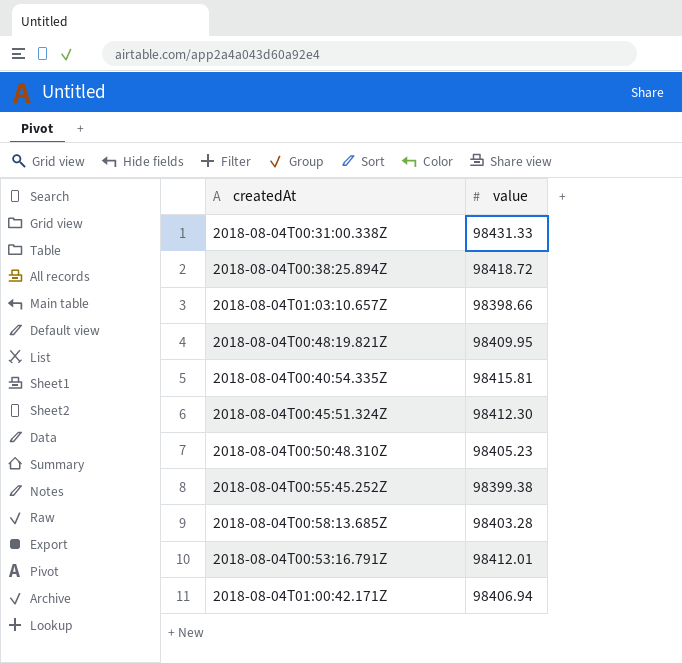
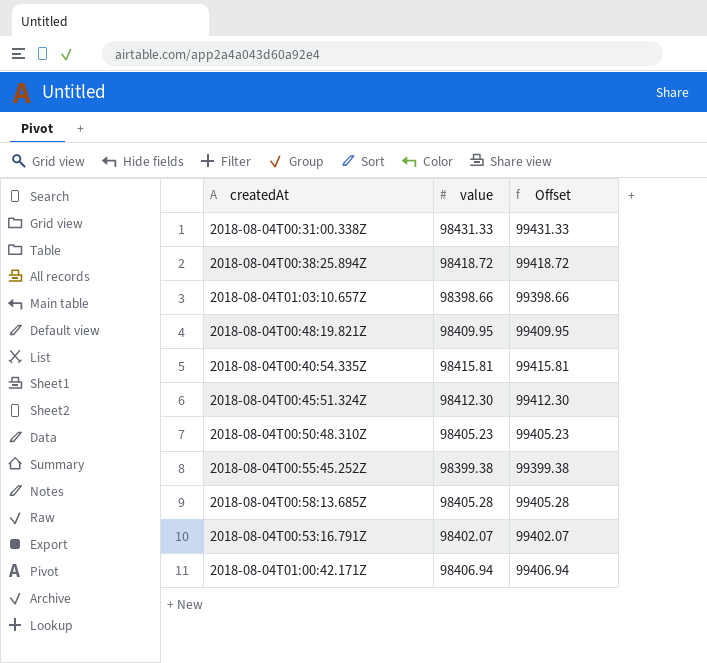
column Offset | formula: none -> [value] + 1000
2018-08-04T00:58:13.685Z | value: 98403.28 -> 98405.28
2018-08-04T00:53:16.791Z | value: 98412.01 -> 98402.07

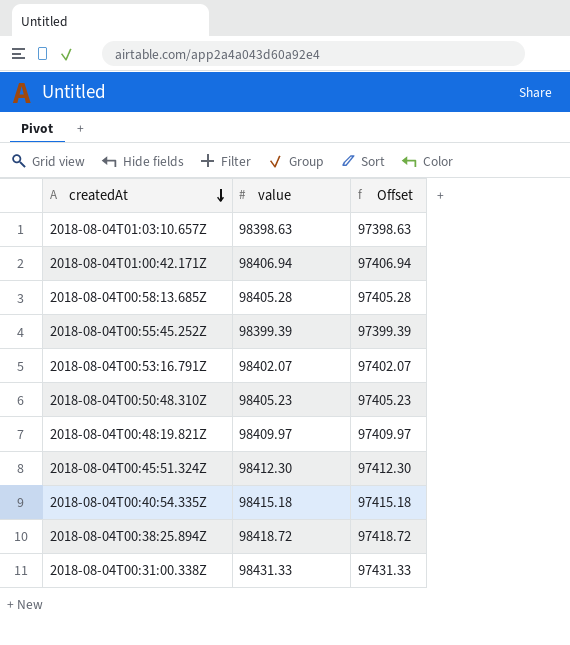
row order: none -> createdAt descending
column Offset | formula: [value] + 1000 -> [value] - 1000
2018-08-04T01:03:10.657Z | value: 98398.66 -> 98398.63
2018-08-04T00:55:45.252Z | value: 98399.38 -> 98399.39
2018-08-04T00:48:19.821Z | value: 98409.95 -> 98409.97
2018-08-04T00:40:54.335Z | value: 98415.81 -> 98415.18

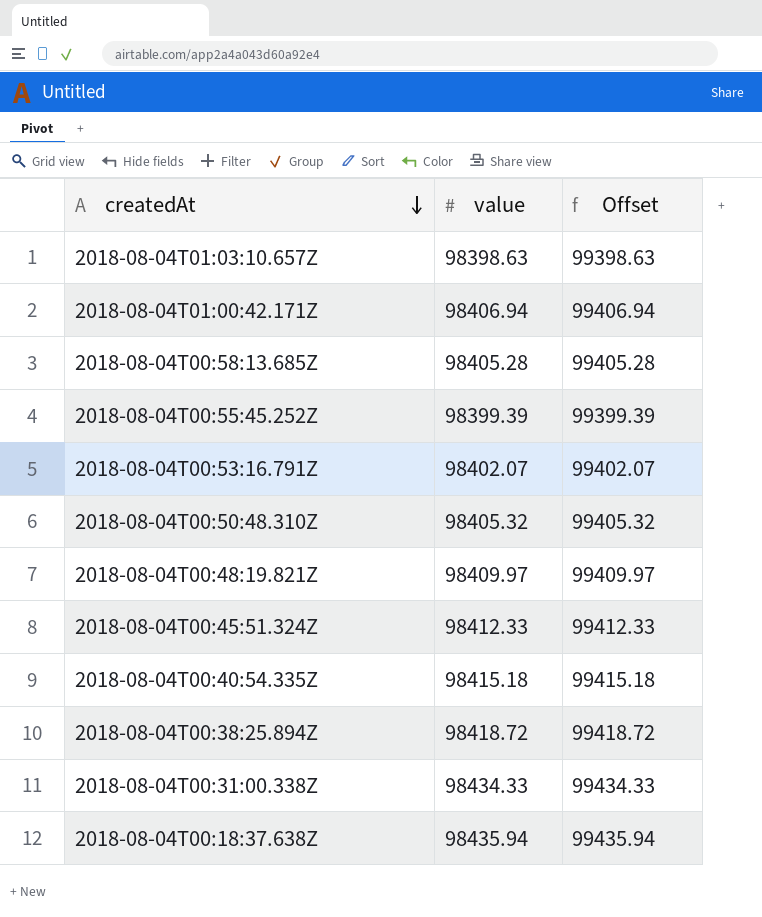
column Offset | formula: [value] - 1000 -> [value] + 1000
2018-08-04T00:50:48.310Z | value: 98405.23 -> 98405.32
2018-08-04T00:45:51.324Z | value: 98412.30 -> 98412.33
2018-08-04T00:31:00.338Z | value: 98431.33 -> 98434.33
row 2018-08-04T00:18:37.638Z: none -> 98435.94 | 99435.94

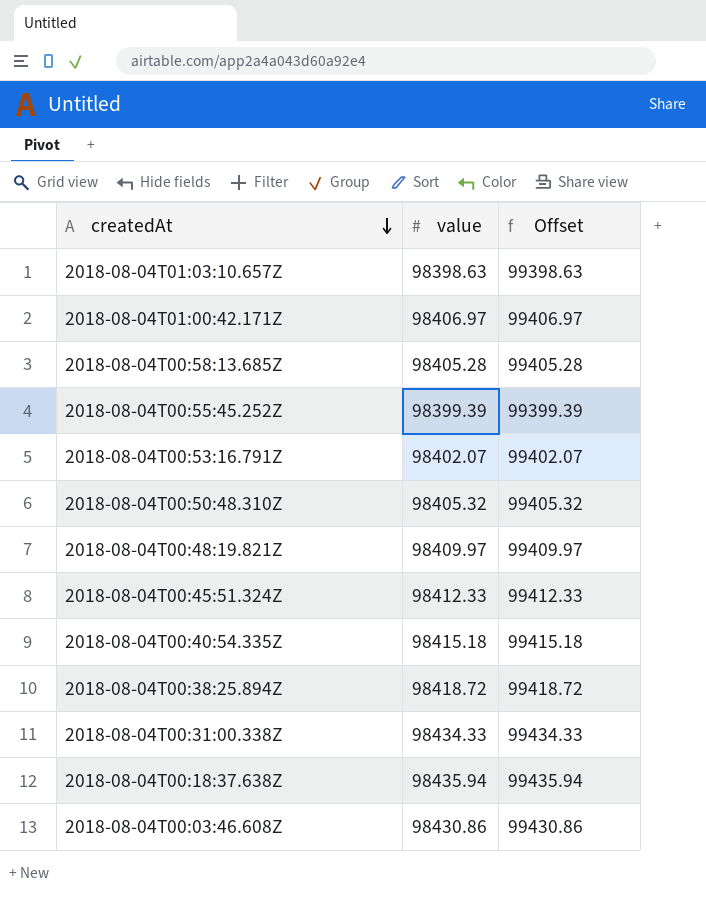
2018-08-04T01:00:42.171Z | value: 98406.94 -> 98406.97
2018-08-04T01:00:42.171Z | Offset: 99406.94 -> 99406.97
row 2018-08-04T00:03:46.608Z: none -> 98430.86 | 99430.86

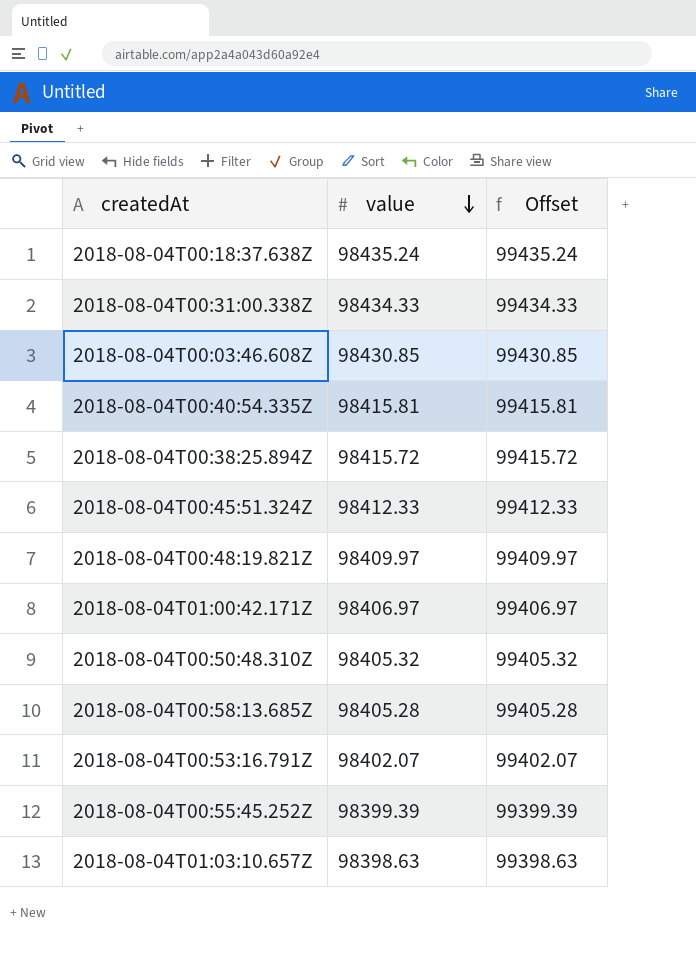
row order: createdAt descending -> value descending
2018-08-04T00:18:37.638Z | value: 98435.94 -> 98435.24
2018-08-04T00:18:37.638Z | Offset: 99435.94 -> 99435.24
2018-08-04T00:03:46.608Z | value: 98430.86 -> 98430.85
2018-08-04T00:03:46.608Z | Offset: 99430.86 -> 99430.85
2018-08-04T00:40:54.335Z | value: 98415.18 -> 98415.81
2018-08-04T00:40:54.335Z | Offset: 99415.18 -> 99415.81
2018-08-04T00:38:25.894Z | value: 98418.72 -> 98415.72
2018-08-04T00:38:25.894Z | Offset: 99418.72 -> 99415.72

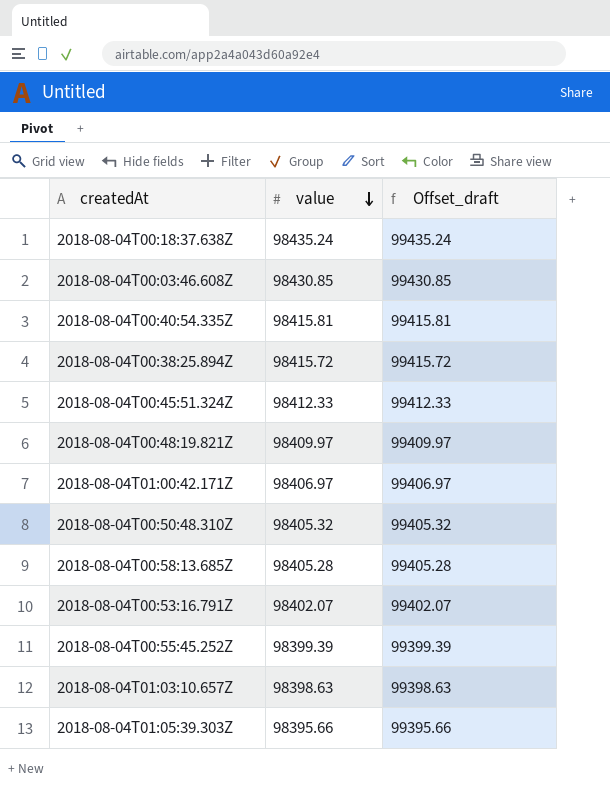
column name: Offset -> Offset_draft
row 2018-08-04T00:31:00.338Z: 98434.33 | 99434.33 -> none
row 2018-08-04T01:05:39.303Z: none -> 98395.66 | 99395.66

